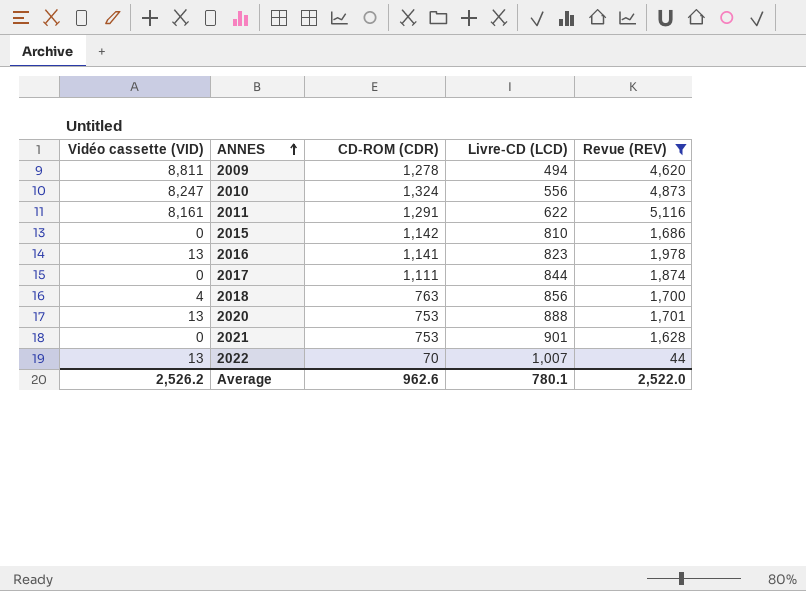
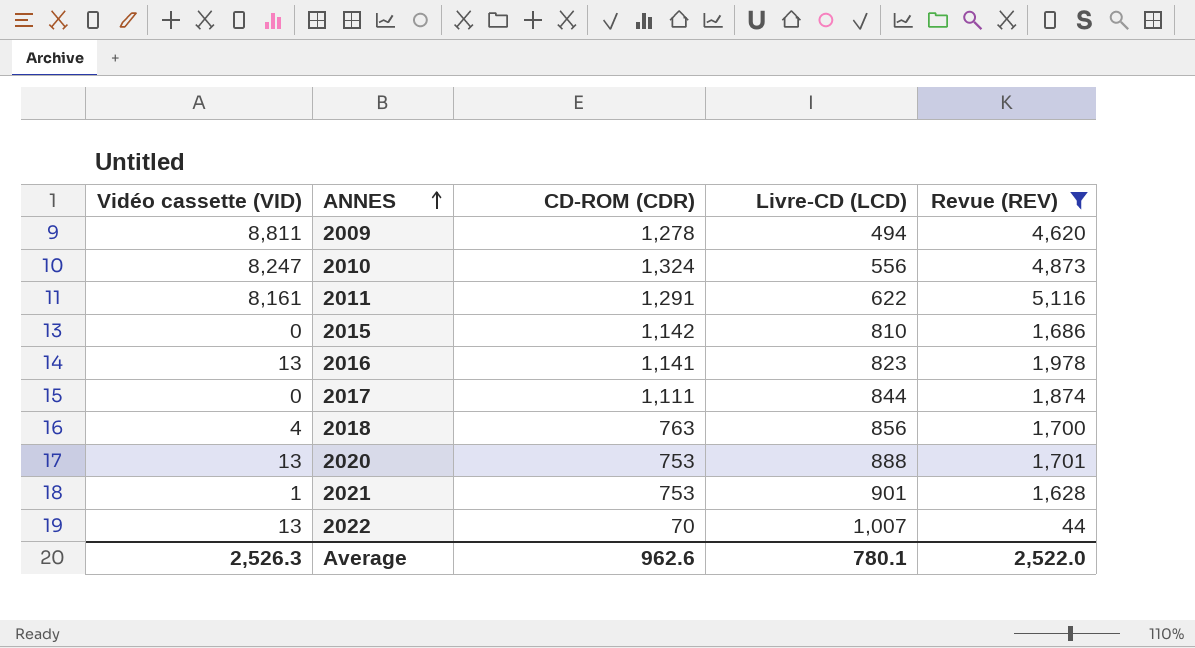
2021 | Vidéo cassette (VID): 0 -> 1
Average | Vidéo cassette (VID): 2,526.2 -> 2,526.3

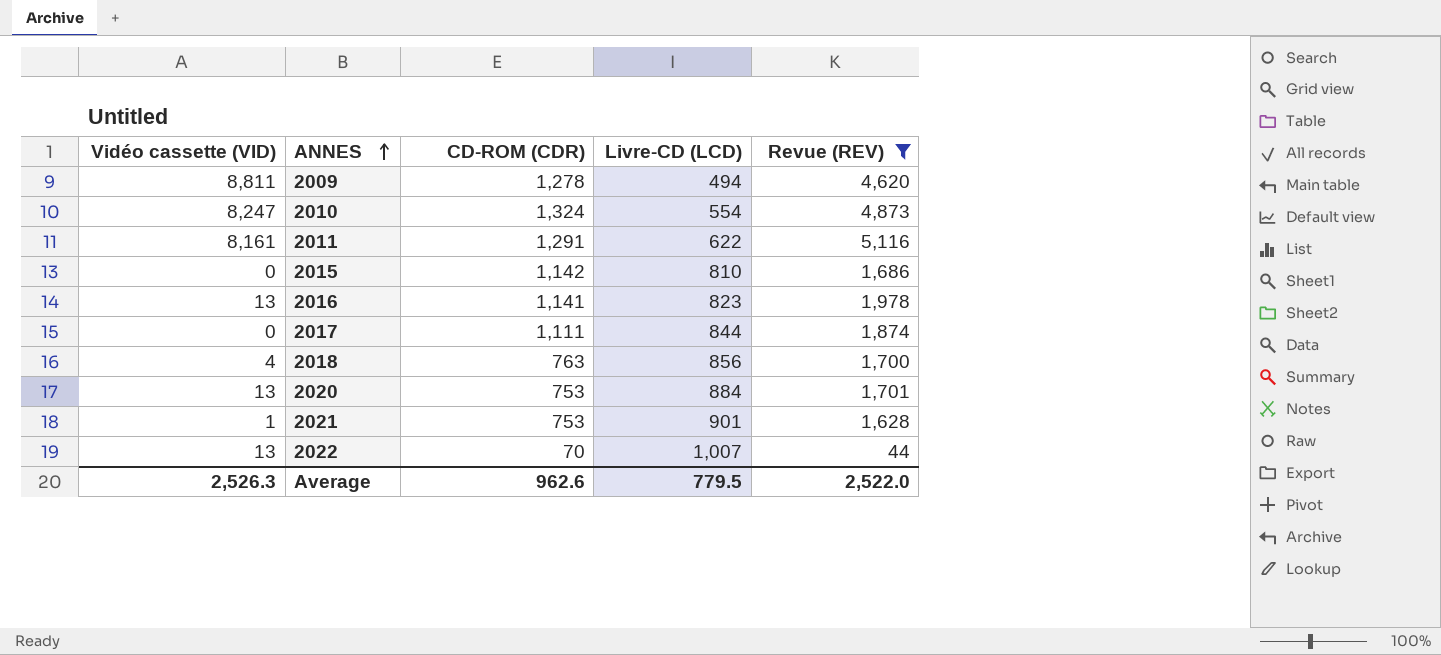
2010 | Livre-CD (LCD): 556 -> 554
2020 | Livre-CD (LCD): 888 -> 884
Average | Livre-CD (LCD): 780.1 -> 779.5

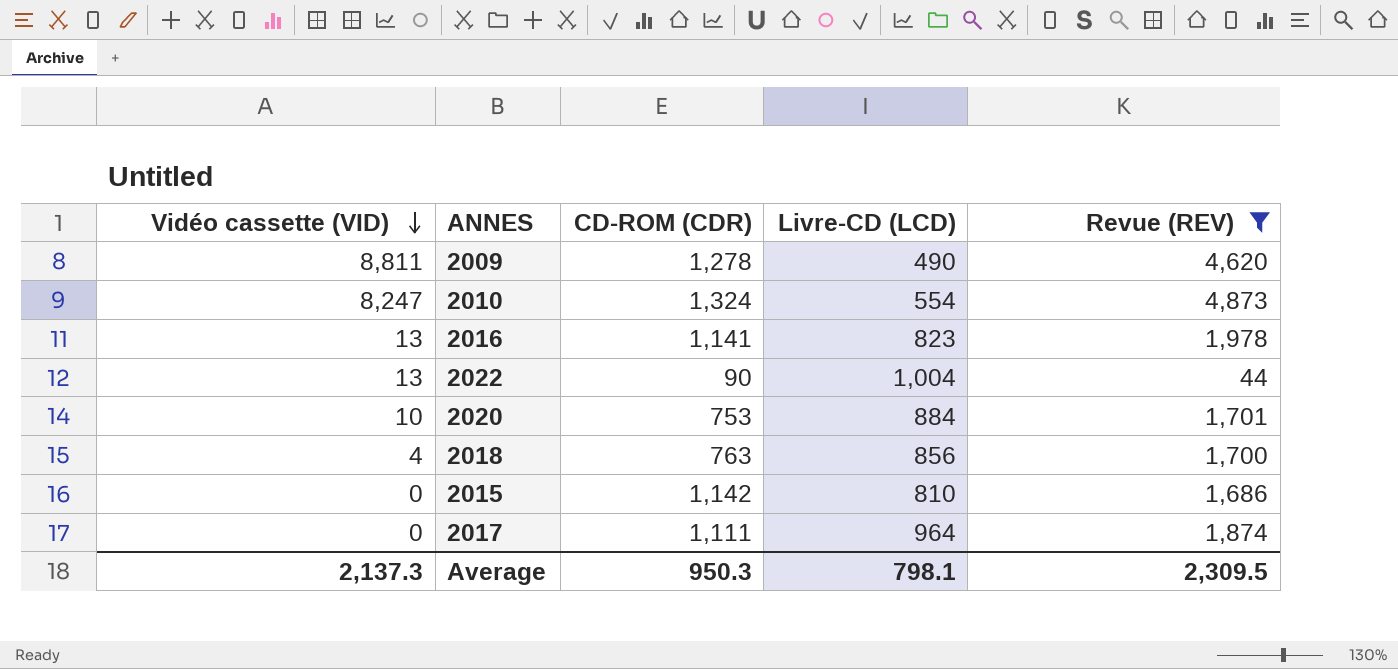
row order: ANNES ascending -> Vidéo cassette (VID) descending
row 2011: 8,161 | 1,291 | 622 | 5,116 -> none
row 2021: 1 | 753 | 901 | 1,628 -> none
2009 | Livre-CD (LCD): 494 -> 490
2022 | CD-ROM (CDR): 70 -> 90
2022 | Livre-CD (LCD): 1,007 -> 1,004
2020 | Vidéo cassette (VID): 13 -> 10
2017 | Livre-CD (LCD): 844 -> 964
Average | Vidéo cassette (VID): 2,526.3 -> 2,137.3
Average | CD-ROM (CDR): 962.6 -> 950.3
Average | Livre-CD (LCD): 779.5 -> 798.1
Average | Revue (REV): 2,522.0 -> 2,309.5

